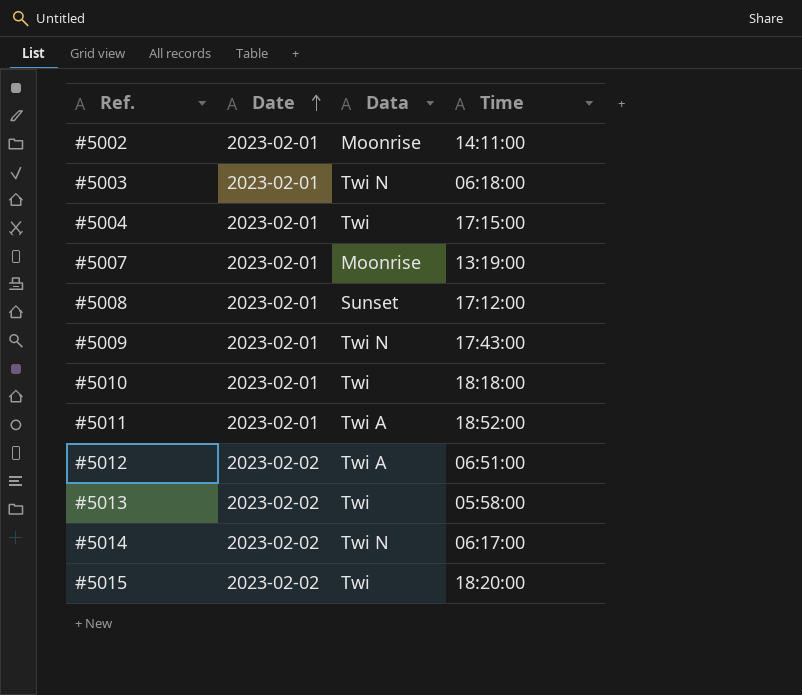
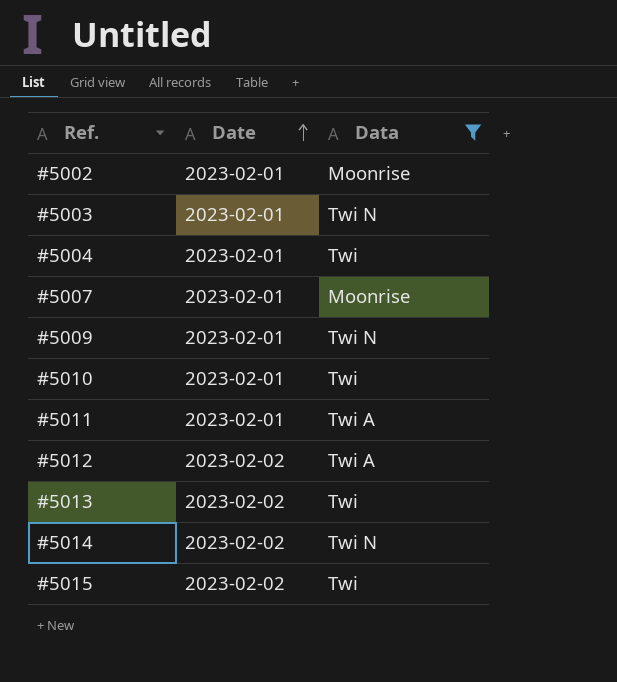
filter: none -> Data != Sunset
column Time | position: 4 -> none

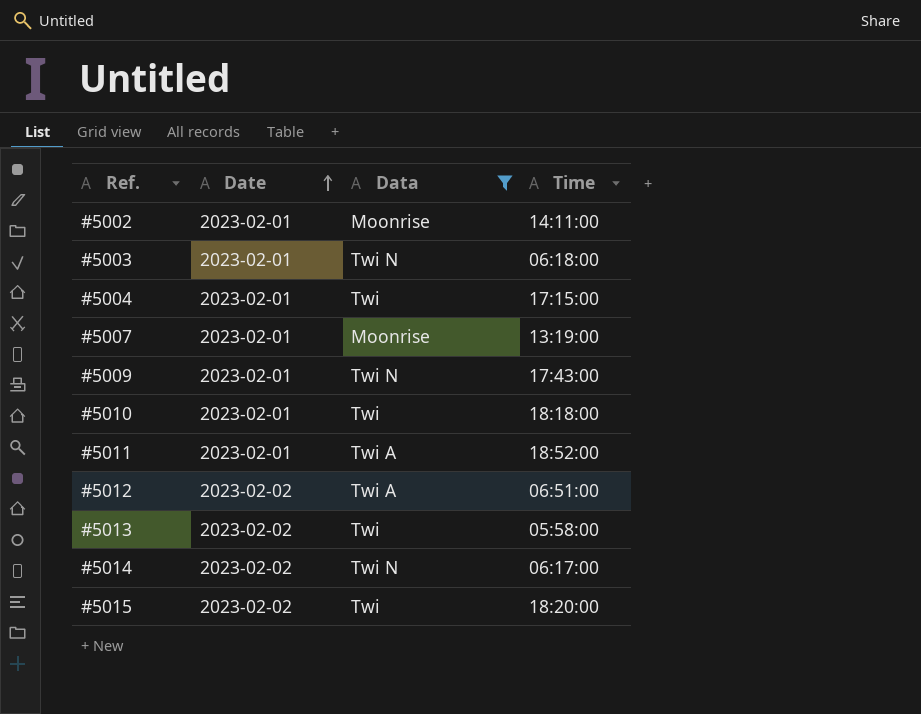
column Time | position: none -> 4

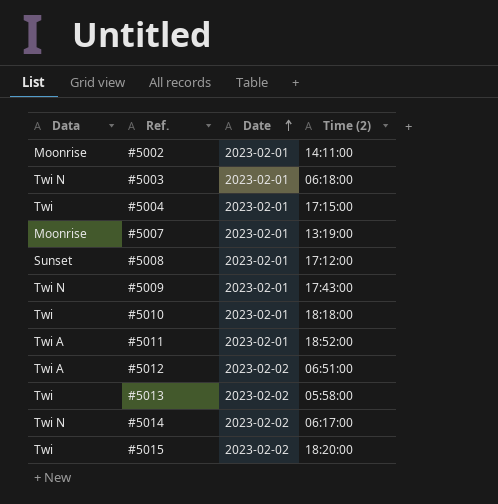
filter: Data != Sunset -> none
column Data | position: 3 -> 1
column name: Time -> Time (2)

